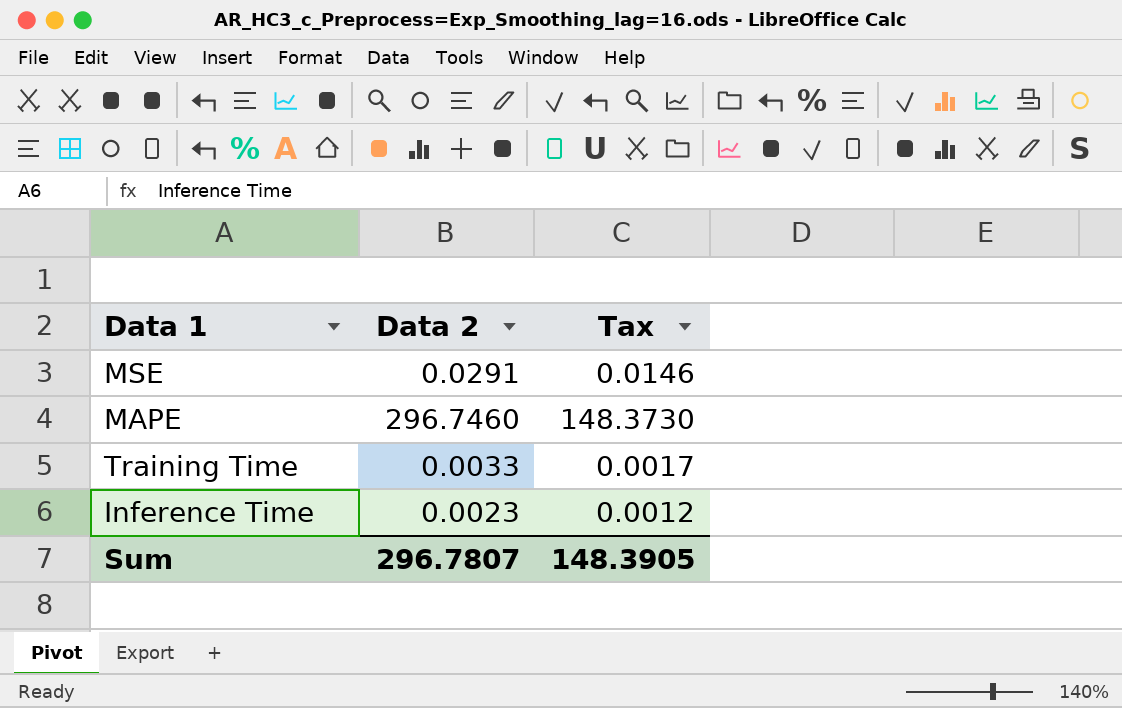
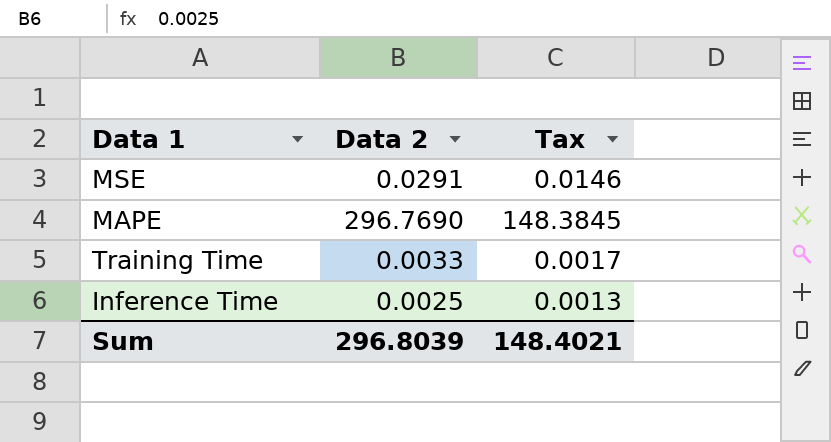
MAPE | Data 2: 296.7460 -> 296.7690
MAPE | Tax: 148.3730 -> 148.3845
Inference Time | Data 2: 0.0023 -> 0.0025
Inference Time | Tax: 0.0012 -> 0.0013
Sum | Data 2: 296.7807 -> 296.8039
Sum | Tax: 148.3905 -> 148.4021

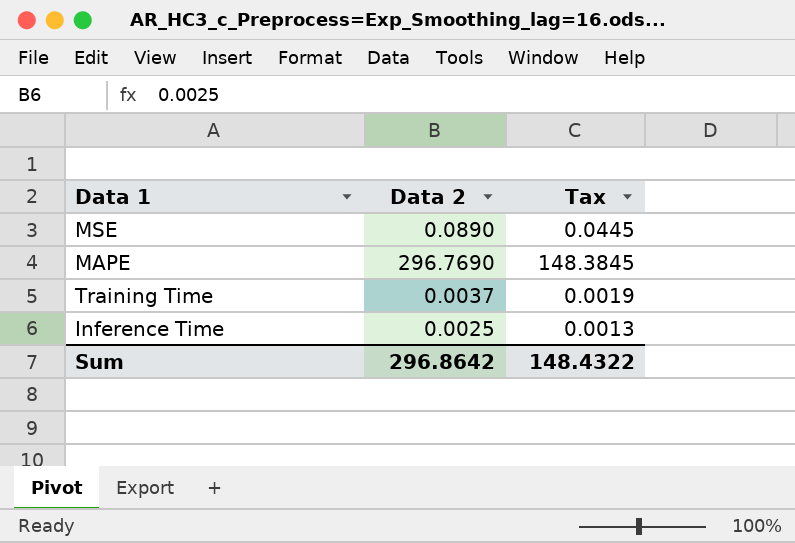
MSE | Data 2: 0.0291 -> 0.0890
MSE | Tax: 0.0146 -> 0.0445
Training Time | Data 2: 0.0033 -> 0.0037
Training Time | Tax: 0.0017 -> 0.0019
Sum | Data 2: 296.8039 -> 296.8642
Sum | Tax: 148.4021 -> 148.4322

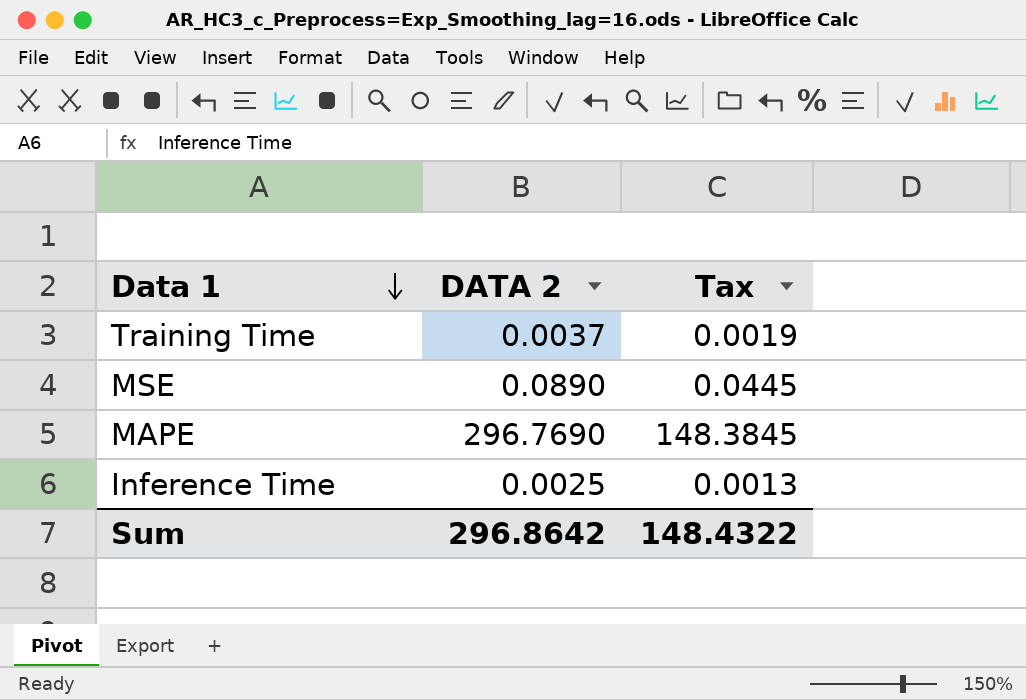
row order: none -> Data 1 descending
column name: Data 2 -> DATA 2

